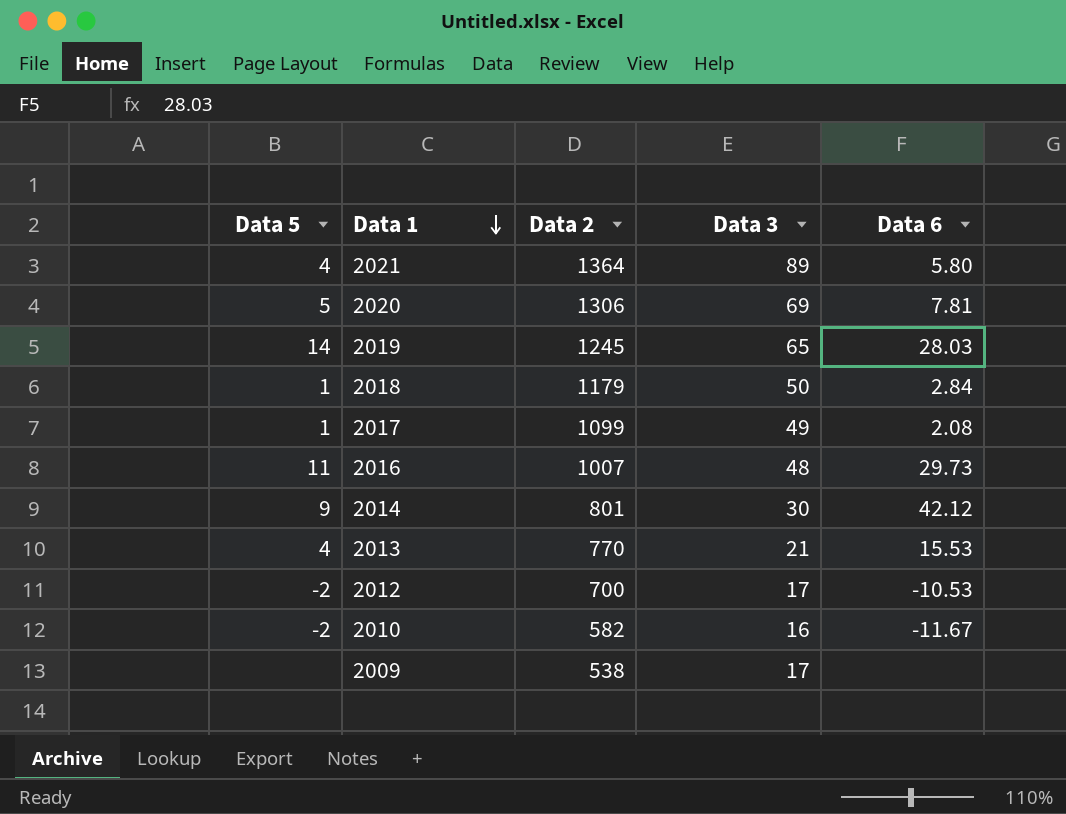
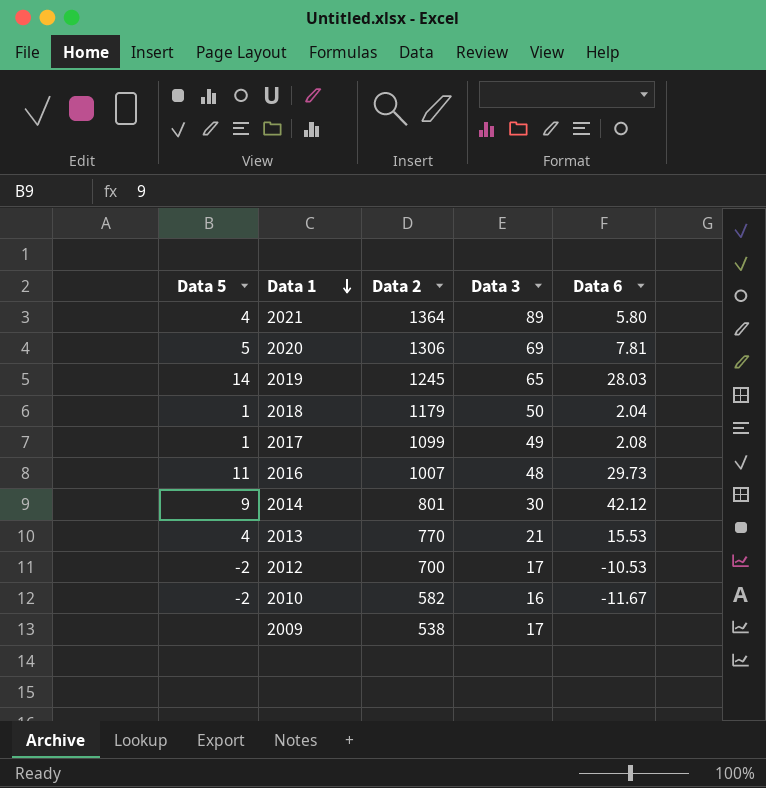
2018 | Data 6: 2.84 -> 2.04

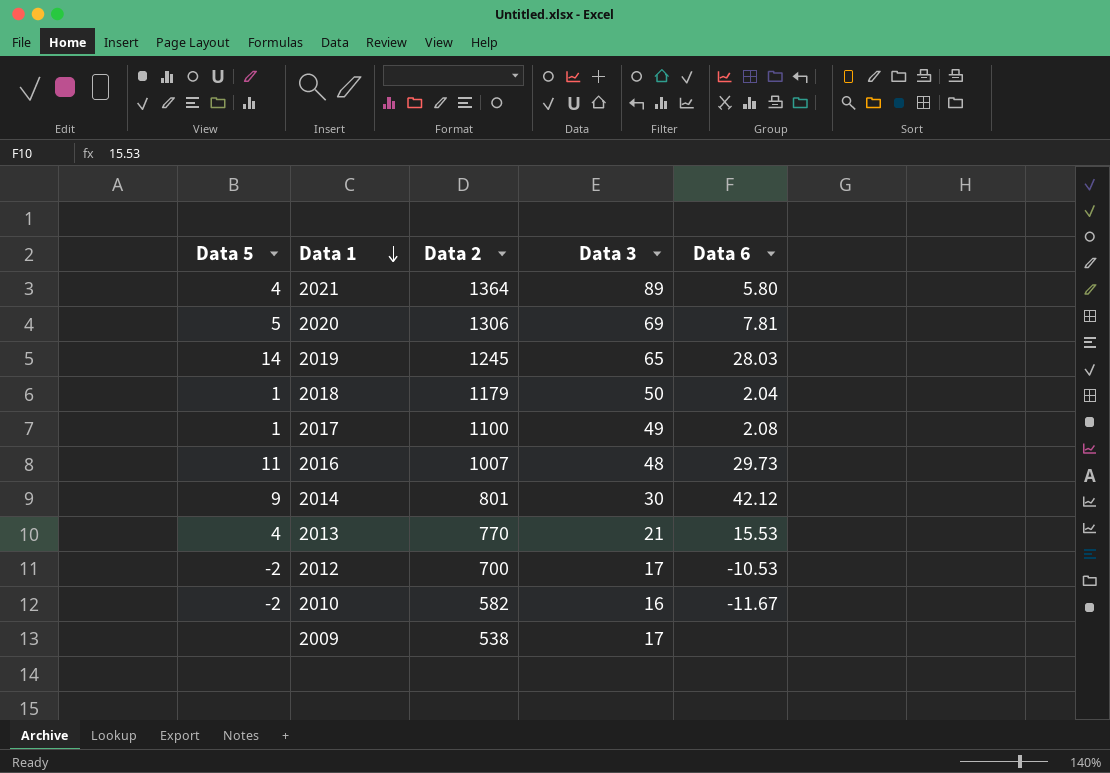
2017 | Data 2: 1099 -> 1100

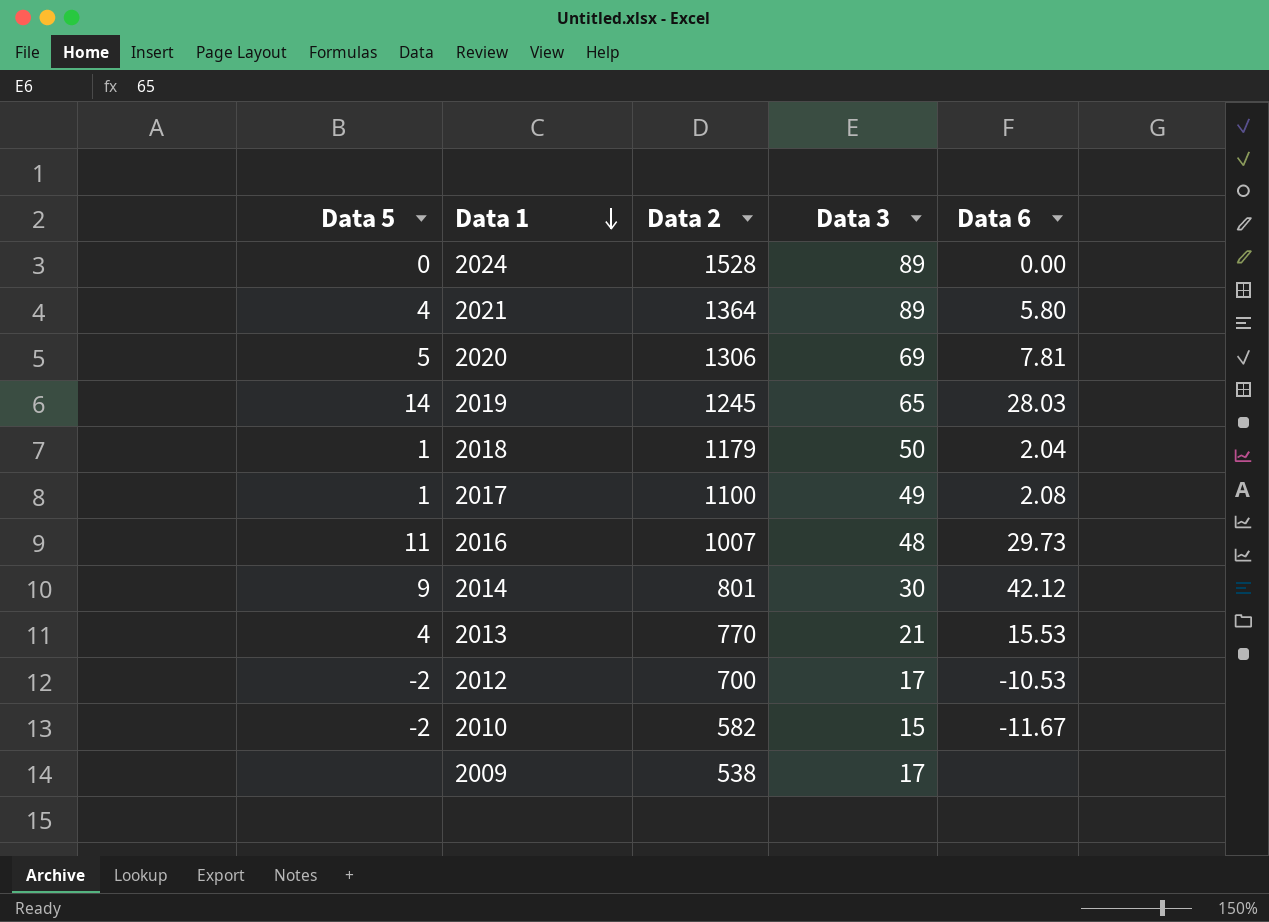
row 2024: none -> 0 | 1528 | 89 | 0.00
2010 | Data 3: 16 -> 15

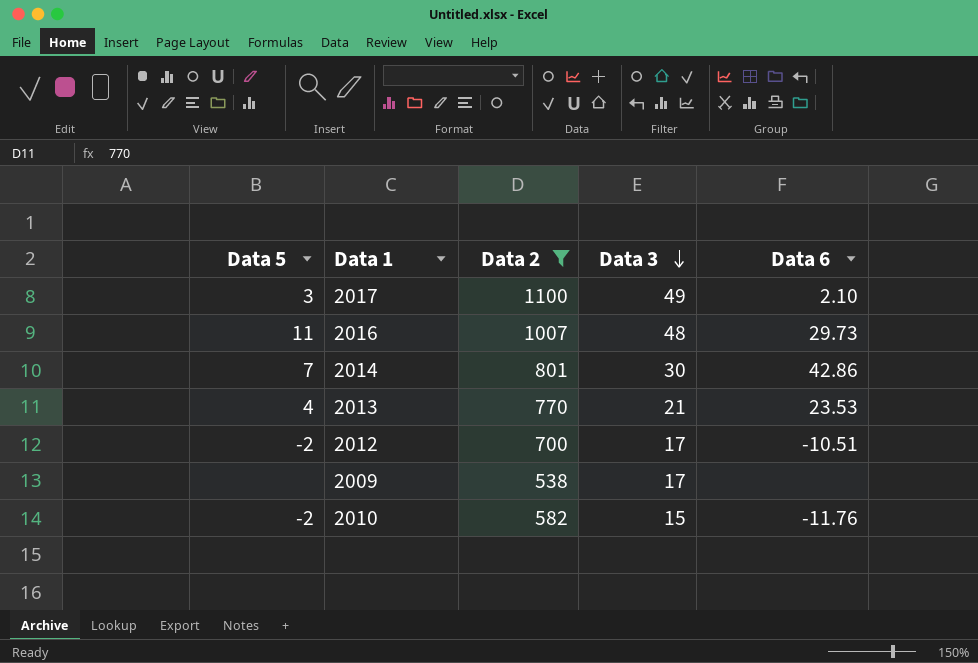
filter: none -> Data 2 <= 1100
row order: Data 1 descending -> Data 3 descending
2017 | Data 5: 1 -> 3
2017 | Data 6: 2.08 -> 2.10
2014 | Data 5: 9 -> 7
2014 | Data 6: 42.12 -> 42.86
2013 | Data 6: 15.53 -> 23.53
2012 | Data 6: -10.53 -> -10.51
2010 | Data 6: -11.67 -> -11.76

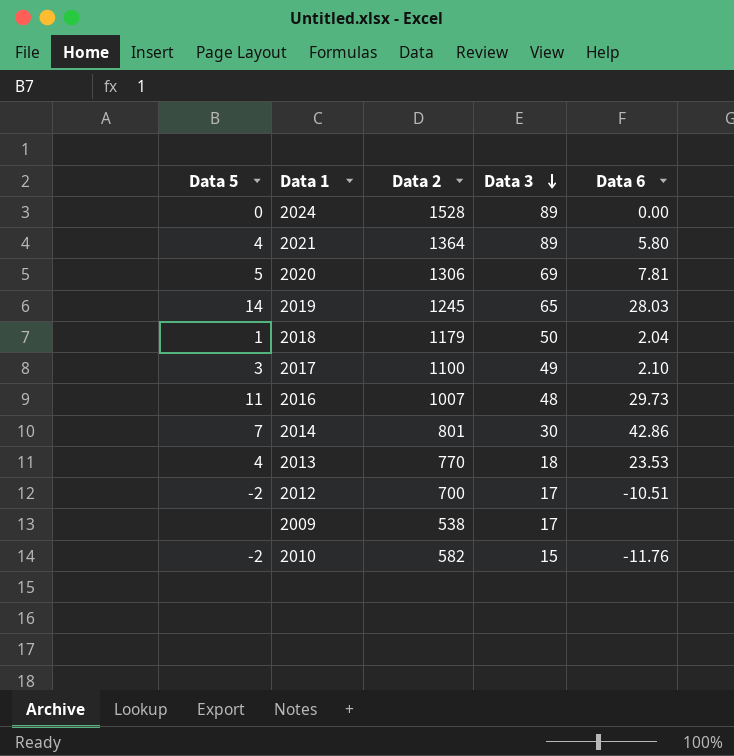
filter: Data 2 <= 1100 -> none
2013 | Data 3: 21 -> 18

